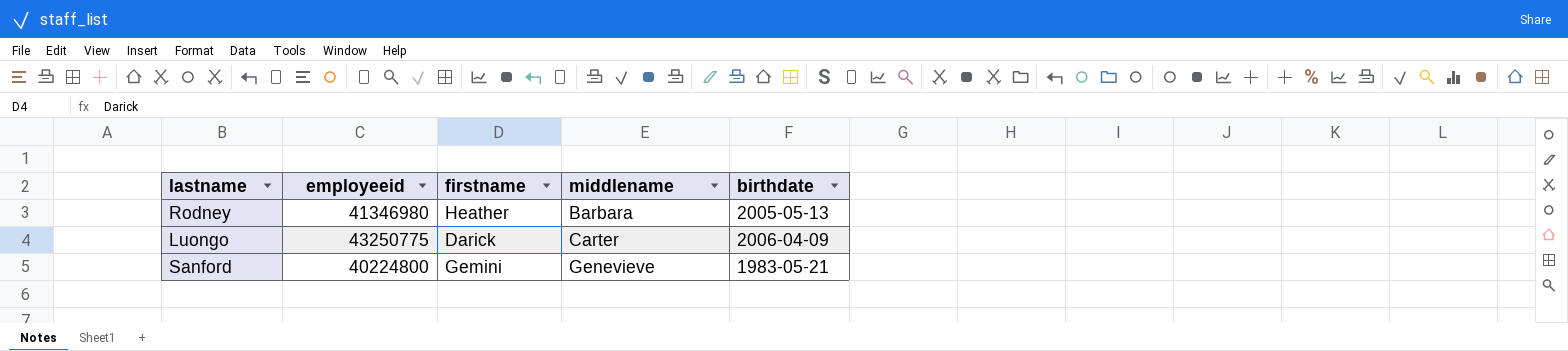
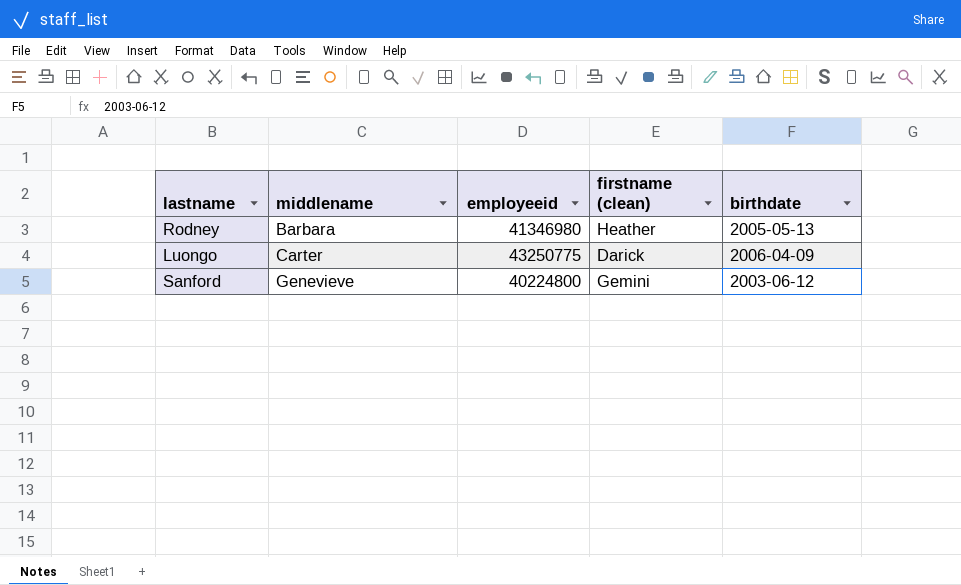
column middlename | position: 4 -> 2
column name: firstname -> firstname (clean)
Sanford | birthdate: 1983-05-21 -> 2003-06-12

